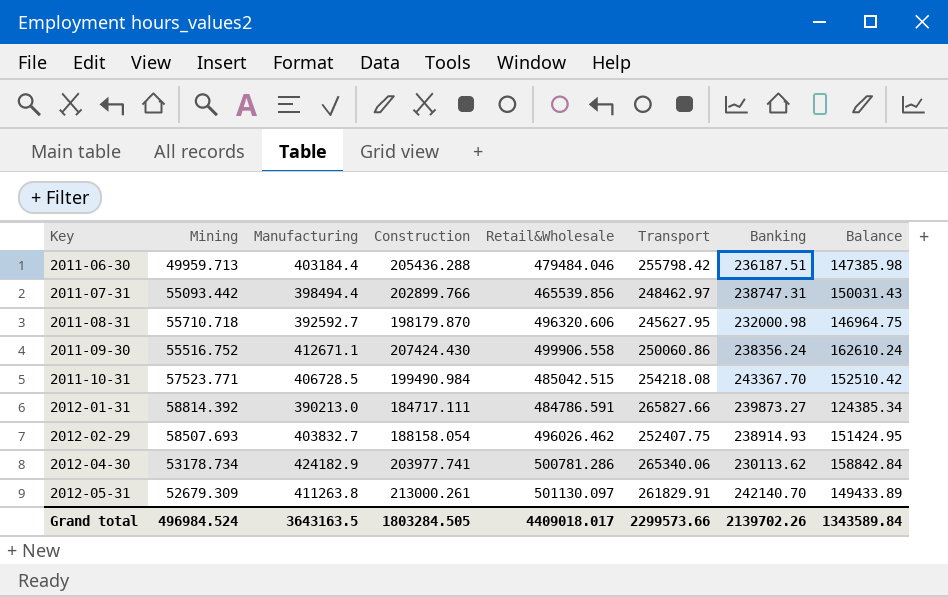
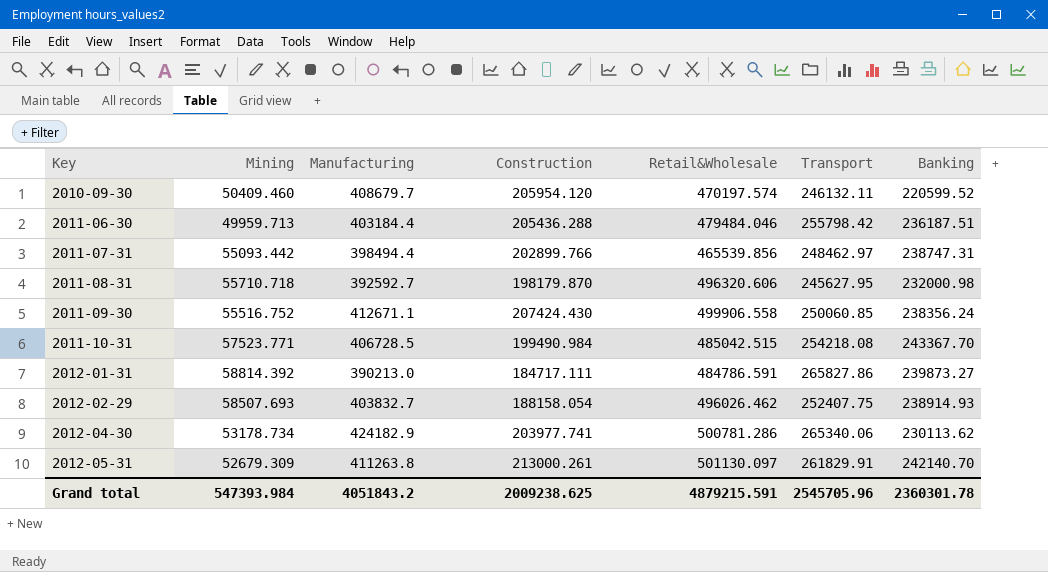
column Balance | formula: [Manufacturing] - [Transport] -> none
row 2010-09-30: none -> 50409.460 | 408679.7 | 205954.120 | 470197.574 | 246132.11 | 220599.52
2011-09-30 | Transport: 250060.86 -> 250060.85
2012-01-31 | Transport: 265827.66 -> 265827.86
Grand total | Mining: 496984.524 -> 547393.984
Grand total | Manufacturing: 3643163.5 -> 4051843.2
Grand total | Construction: 1803284.505 -> 2009238.625
Grand total | Retail&Wholesale: 4409018.017 -> 4879215.591
Grand total | Transport: 2299573.66 -> 2545705.96
Grand total | Banking: 2139702.26 -> 2360301.78

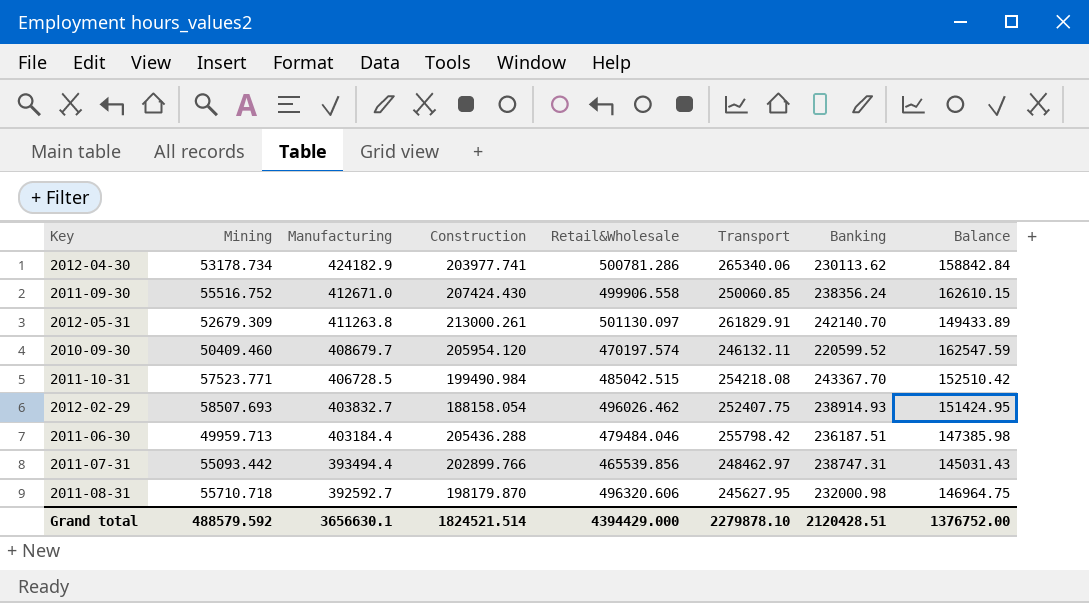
row order: Key ascending -> Manufacturing descending
column Balance | formula: none -> [Manufacturing] - [Transport]
row 2012-01-31: 58814.392 | 390213.0 | 184717.111 | 484786.591 | 265827.86 | 239873.27 -> none
2011-09-30 | Manufacturing: 412671.1 -> 412671.0
2011-07-31 | Manufacturing: 398494.4 -> 393494.4
Grand total | Mining: 547393.984 -> 488579.592
Grand total | Manufacturing: 4051843.2 -> 3656630.1
Grand total | Construction: 2009238.625 -> 1824521.514
Grand total | Retail&Wholesale: 4879215.591 -> 4394429.000
Grand total | Transport: 2545705.96 -> 2279878.10
Grand total | Banking: 2360301.78 -> 2120428.51

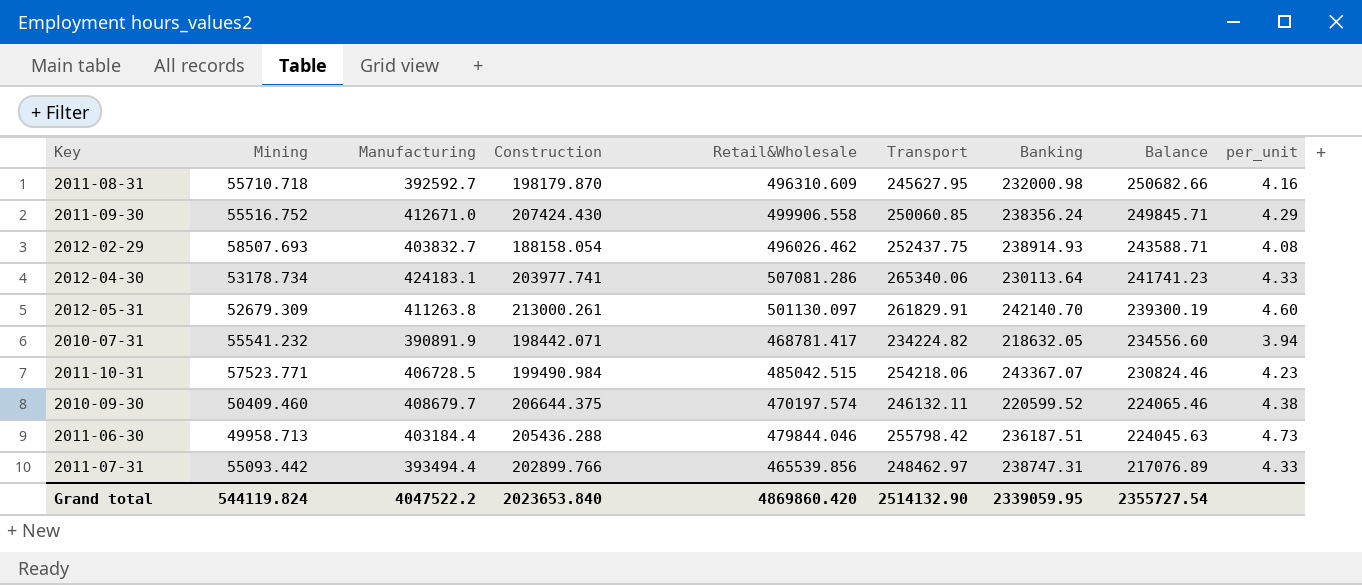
row order: Manufacturing descending -> Balance descending
column Balance | formula: [Manufacturing] - [Transport] -> [Retail&Wholesale] - [Transport]
column per_unit | formula: none -> [Banking] / [Mining]
2011-08-31 | Retail&Wholesale: 496320.606 -> 496310.609
2012-02-29 | Transport: 252407.75 -> 252437.75
2012-04-30 | Manufacturing: 424182.9 -> 424183.1
2012-04-30 | Retail&Wholesale: 500781.286 -> 507081.286
2012-04-30 | Banking: 230113.62 -> 230113.64
row 2010-07-31: none -> 55541.232 | 390891.9 | 198442.071 | 468781.417 | 234224.82 | 218632.05 | 234556.60 | 3.94
2011-10-31 | Transport: 254218.08 -> 254218.06
2011-10-31 | Banking: 243367.70 -> 243367.07
2010-09-30 | Construction: 205954.120 -> 206644.375
2011-06-30 | Mining: 49959.713 -> 49958.713
2011-06-30 | Retail&Wholesale: 479484.046 -> 479844.046
Grand total | Mining: 488579.592 -> 544119.824
Grand total | Manufacturing: 3656630.1 -> 4047522.2
Grand total | Construction: 1824521.514 -> 2023653.840
Grand total | Retail&Wholesale: 4394429.000 -> 4869860.420
Grand total | Transport: 2279878.10 -> 2514132.90
Grand total | Banking: 2120428.51 -> 2339059.95
Grand total | Balance: 1376752.00 -> 2355727.54

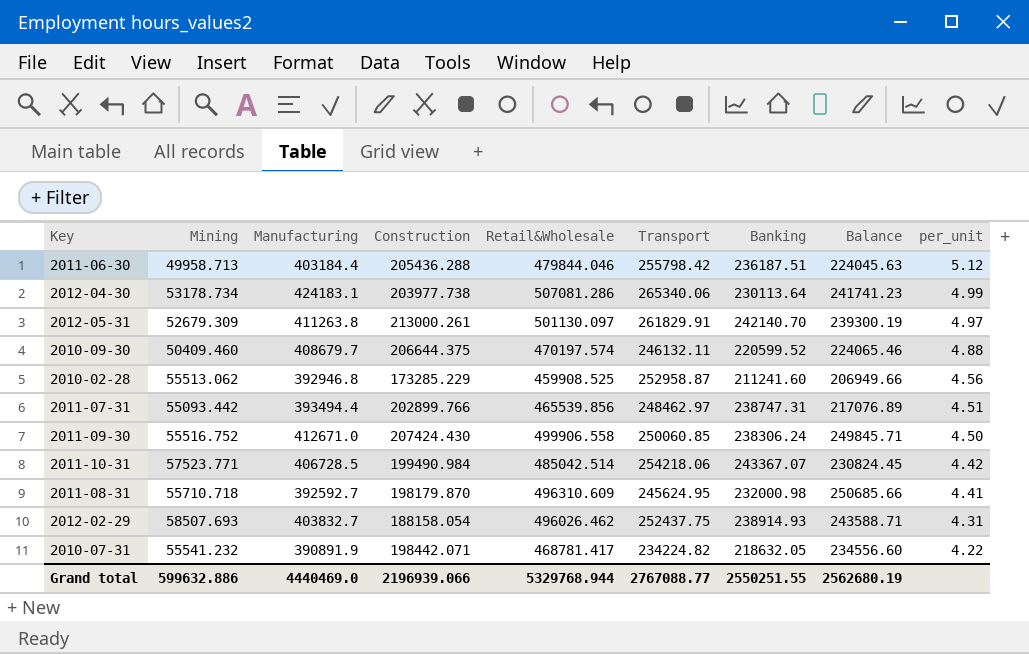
row order: Balance descending -> per_unit descending
column per_unit | formula: [Banking] / [Mining] -> [Transport] / [Mining]
2012-04-30 | Construction: 203977.741 -> 203977.738
row 2010-02-28: none -> 55513.062 | 392946.8 | 173285.229 | 459908.525 | 252958.87 | 211241.60 | 206949.66 | 4.56
2011-09-30 | Banking: 238356.24 -> 238306.24
2011-10-31 | Retail&Wholesale: 485042.515 -> 485042.514
2011-10-31 | Balance: 230824.46 -> 230824.45
2011-08-31 | Transport: 245627.95 -> 245624.95
2011-08-31 | Balance: 250682.66 -> 250685.66
Grand total | Mining: 544119.824 -> 599632.886
Grand total | Manufacturing: 4047522.2 -> 4440469.0
Grand total | Construction: 2023653.840 -> 2196939.066
Grand total | Retail&Wholesale: 4869860.420 -> 5329768.944
Grand total | Transport: 2514132.90 -> 2767088.77
Grand total | Banking: 2339059.95 -> 2550251.55
Grand total | Balance: 2355727.54 -> 2562680.19

